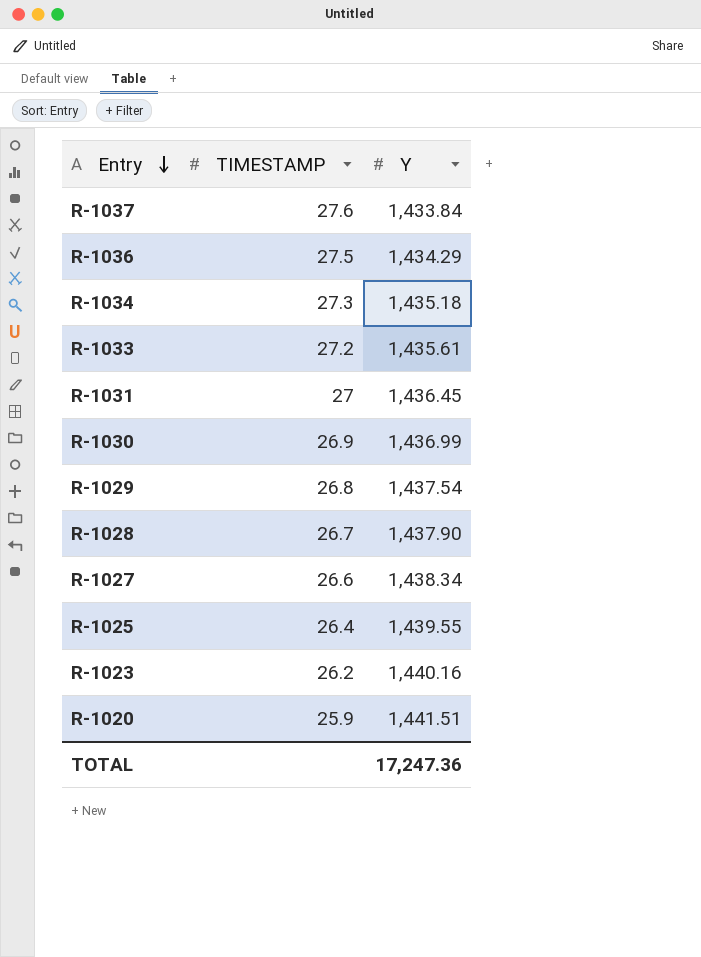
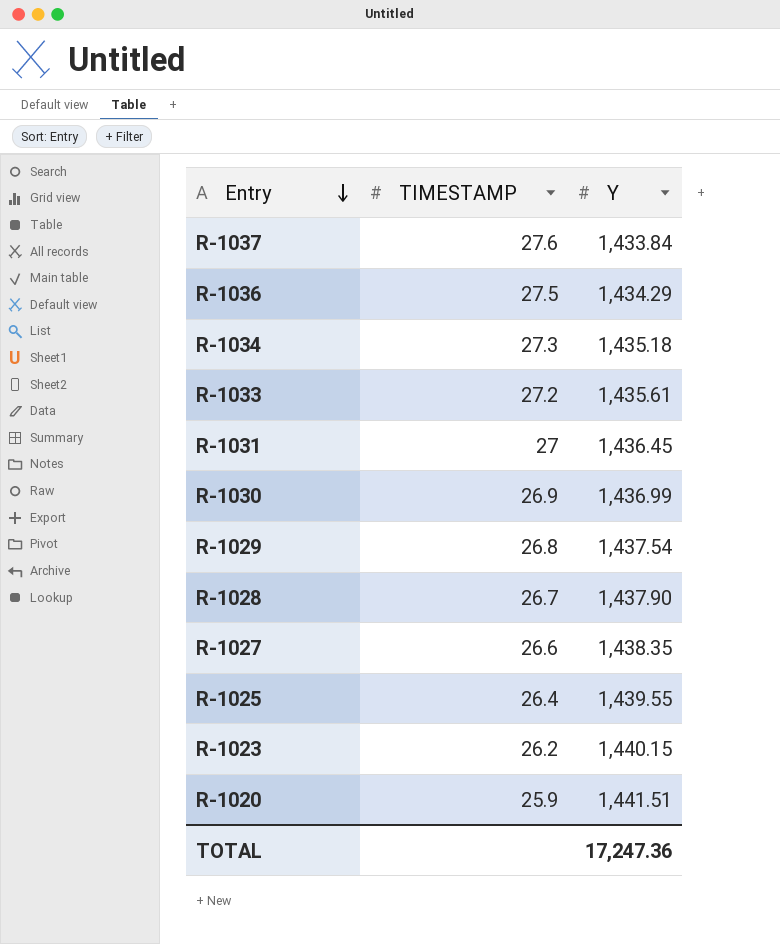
R-1027 | Y: 1,438.34 -> 1,438.35
R-1023 | Y: 1,440.16 -> 1,440.15

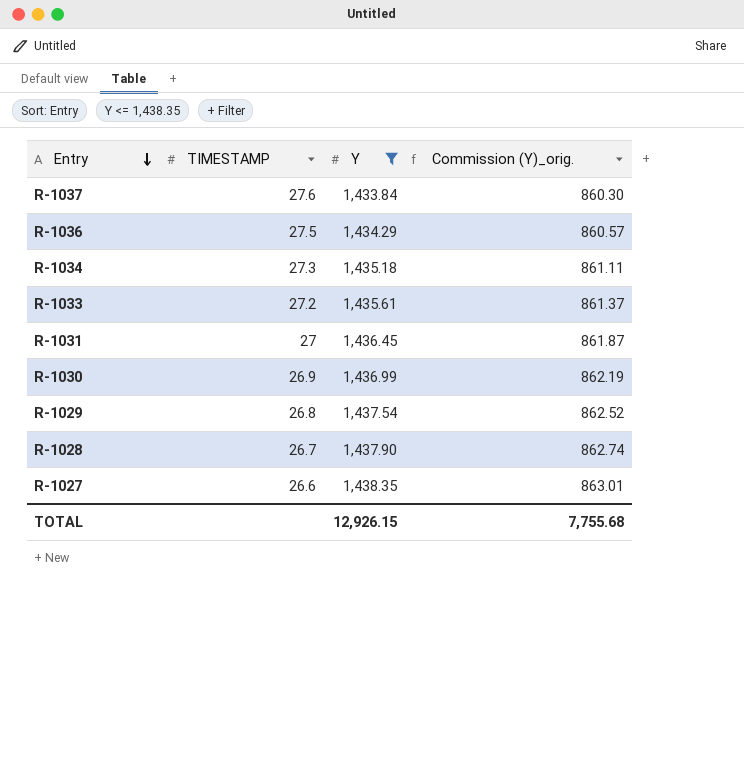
filter: none -> Y <= 1,438.35
column Commission (Y)_orig. | formula: none -> [Y] * 0.6
TOTAL | Y: 17,247.36 -> 12,926.15

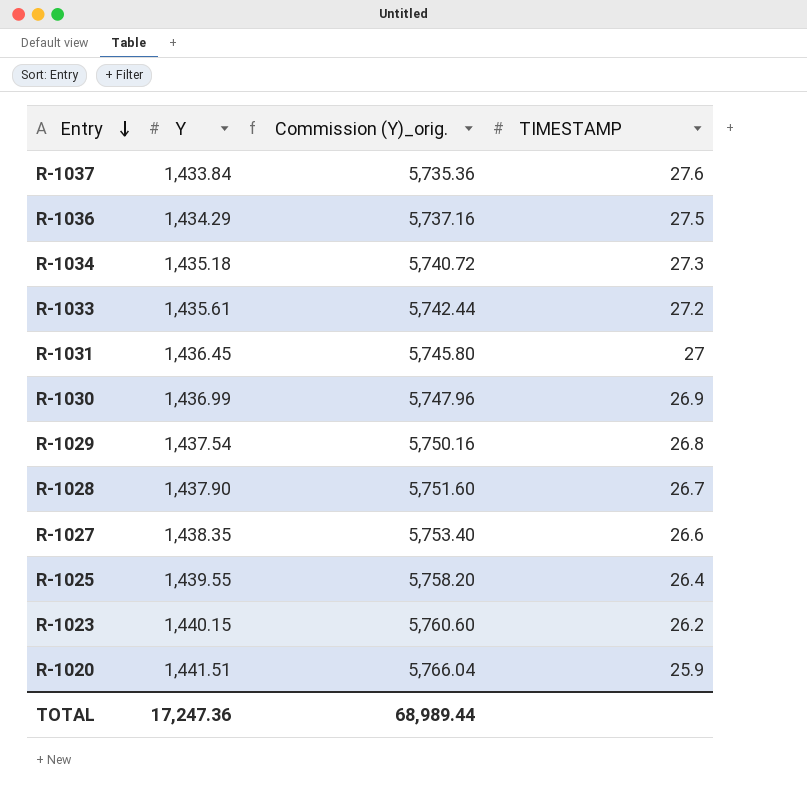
filter: Y <= 1,438.35 -> none
column Commission (Y)_orig. | formula: [Y] * 0.6 -> [Y] * 4
column TIMESTAMP | position: 2 -> 4
TOTAL | Y: 12,926.15 -> 17,247.36
TOTAL | Commission (Y)_orig.: 7,755.68 -> 68,989.44

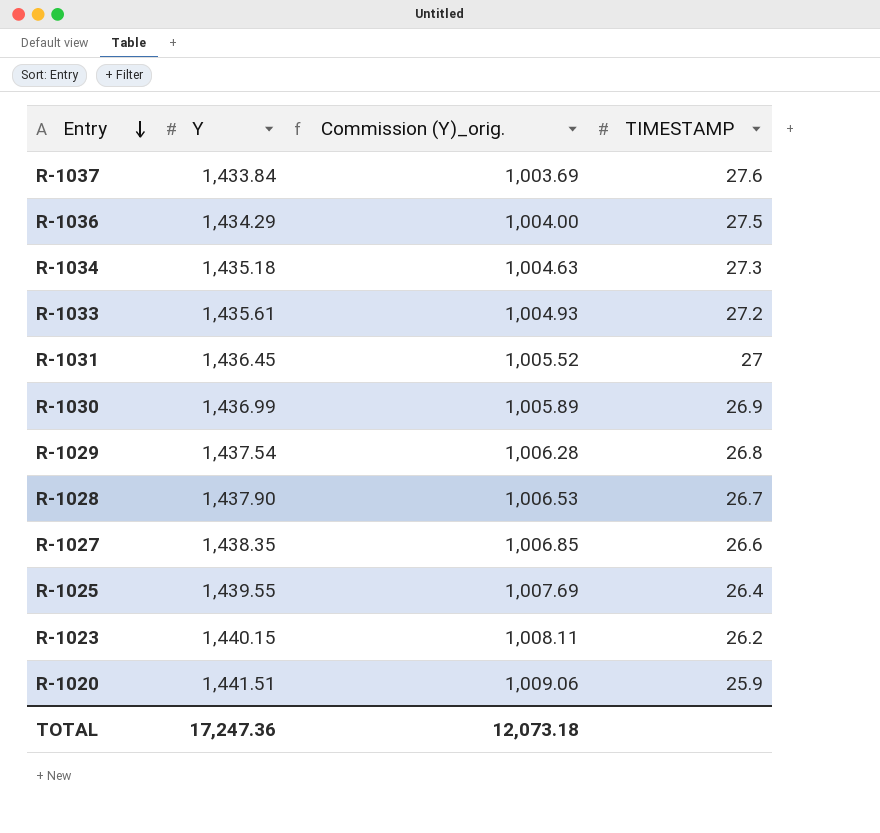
column Commission (Y)_orig. | formula: [Y] * 4 -> [Y] * 0.7
TOTAL | Commission (Y)_orig.: 68,989.44 -> 12,073.18

